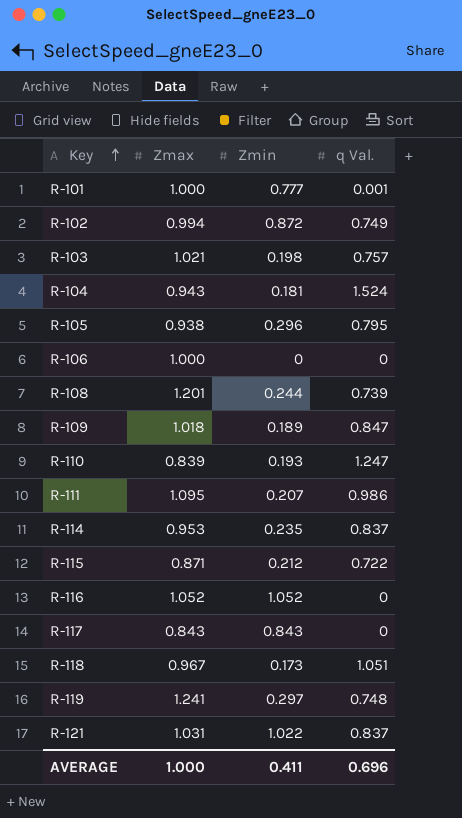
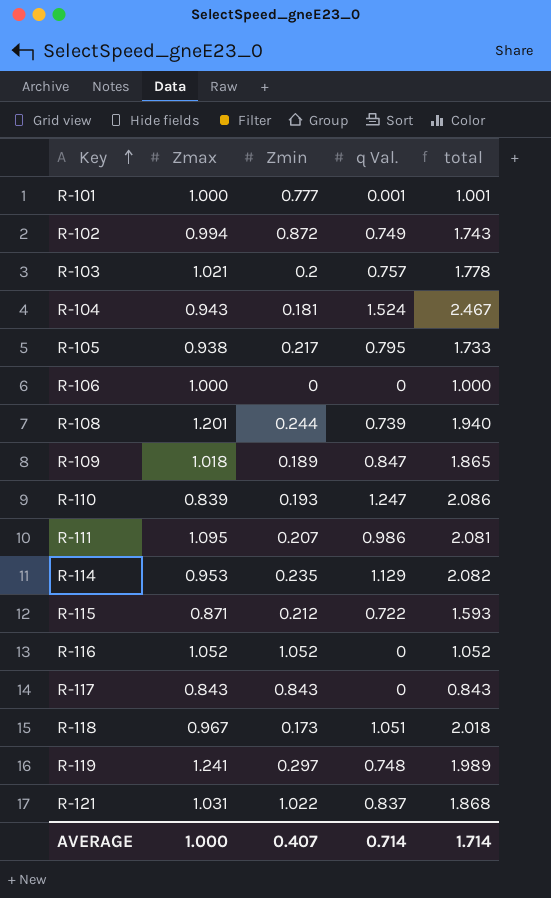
column total | formula: none -> [Zmax] + [q Val.]
R-103 | Zmin: 0.198 -> 0.2
R-105 | Zmin: 0.296 -> 0.217
R-114 | q Val.: 0.837 -> 1.129
AVERAGE | Zmin: 0.411 -> 0.407
AVERAGE | q Val.: 0.696 -> 0.714

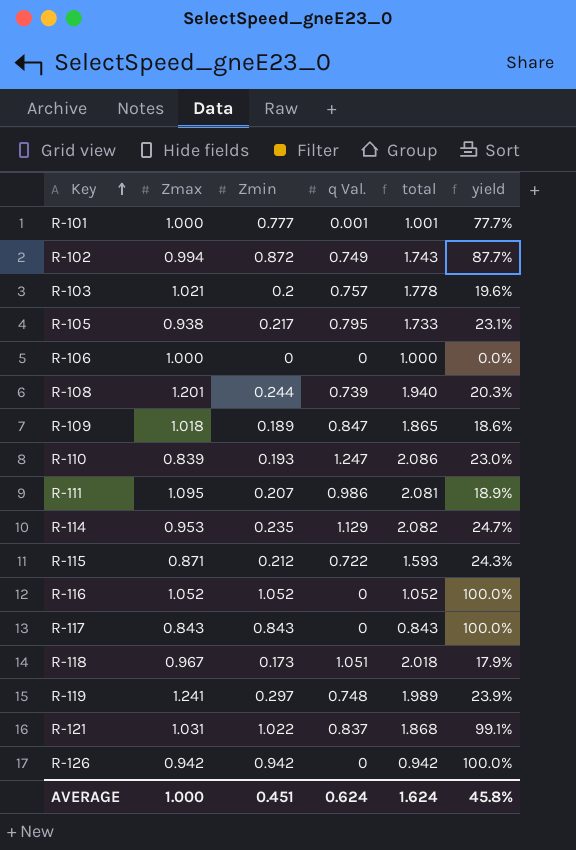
column yield | formula: none -> [Zmin] / [Zmax]
row R-104: 0.943 | 0.181 | 1.524 | 2.467 -> none
row R-126: none -> 0.942 | 0.942 | 0 | 0.942 | 100.0%
AVERAGE | Zmin: 0.407 -> 0.451
AVERAGE | q Val.: 0.714 -> 0.624
AVERAGE | total: 1.714 -> 1.624

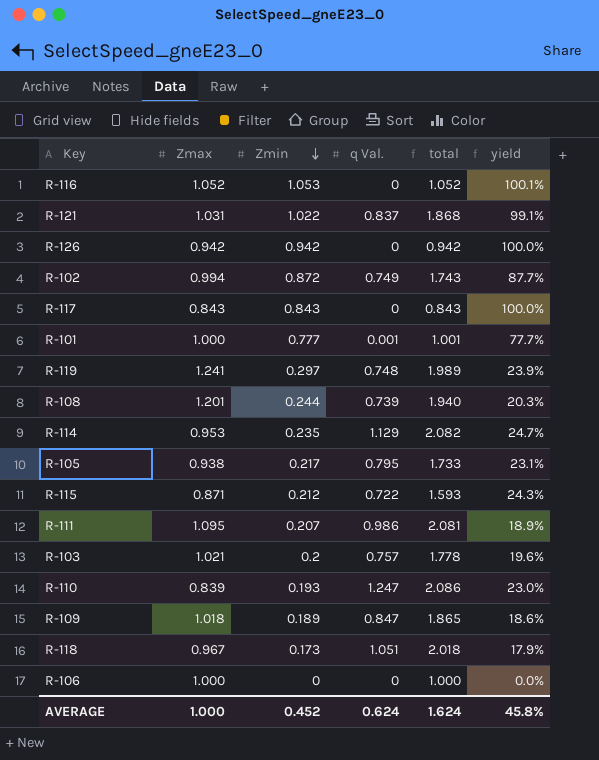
row order: Key ascending -> Zmin descending
R-116 | Zmin: 1.052 -> 1.053
R-116 | yield: 100.0% -> 100.1%
AVERAGE | Zmin: 0.451 -> 0.452

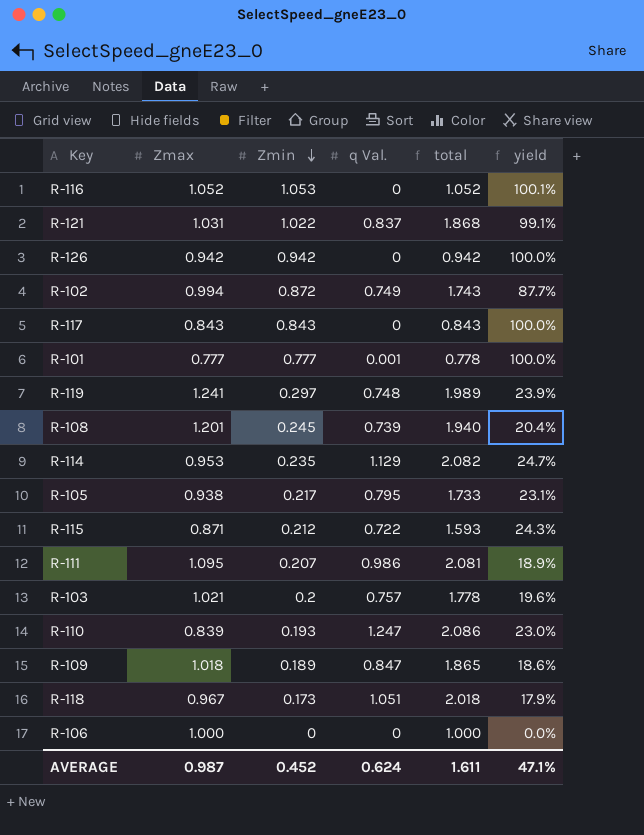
R-101 | Zmax: 1.000 -> 0.777
R-101 | total: 1.001 -> 0.778
R-101 | yield: 77.7% -> 100.0%
R-108 | Zmin: 0.244 -> 0.245
R-108 | yield: 20.3% -> 20.4%
AVERAGE | Zmax: 1.000 -> 0.987
AVERAGE | total: 1.624 -> 1.611
AVERAGE | yield: 45.8% -> 47.1%

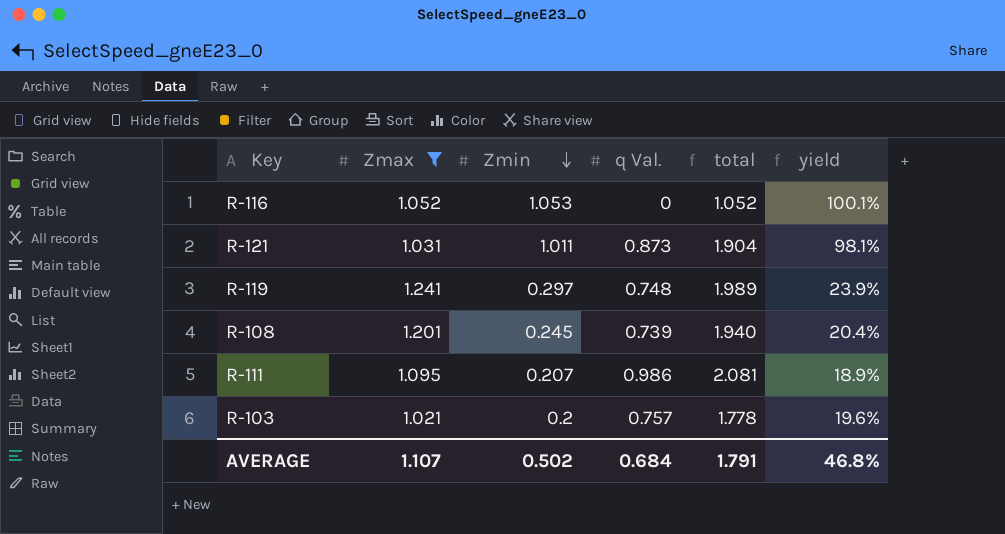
filter: none -> Zmax >= 1.021
R-121 | Zmin: 1.022 -> 1.011
R-121 | q Val.: 0.837 -> 0.873
R-121 | total: 1.868 -> 1.904
R-121 | yield: 99.1% -> 98.1%
AVERAGE | Zmax: 0.987 -> 1.107
AVERAGE | Zmin: 0.452 -> 0.502
AVERAGE | q Val.: 0.624 -> 0.684
AVERAGE | total: 1.611 -> 1.791
AVERAGE | yield: 47.1% -> 46.8%

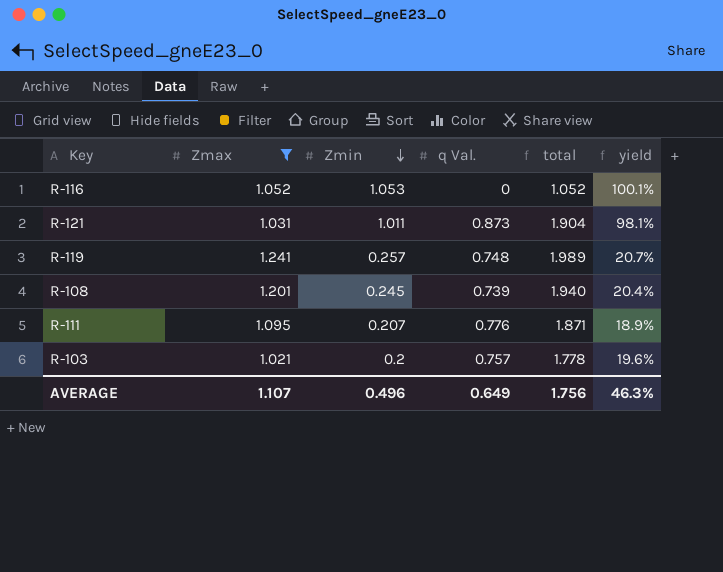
R-119 | Zmin: 0.297 -> 0.257
R-119 | yield: 23.9% -> 20.7%
R-111 | q Val.: 0.986 -> 0.776
R-111 | total: 2.081 -> 1.871
AVERAGE | Zmin: 0.502 -> 0.496
AVERAGE | q Val.: 0.684 -> 0.649
AVERAGE | total: 1.791 -> 1.756
AVERAGE | yield: 46.8% -> 46.3%

